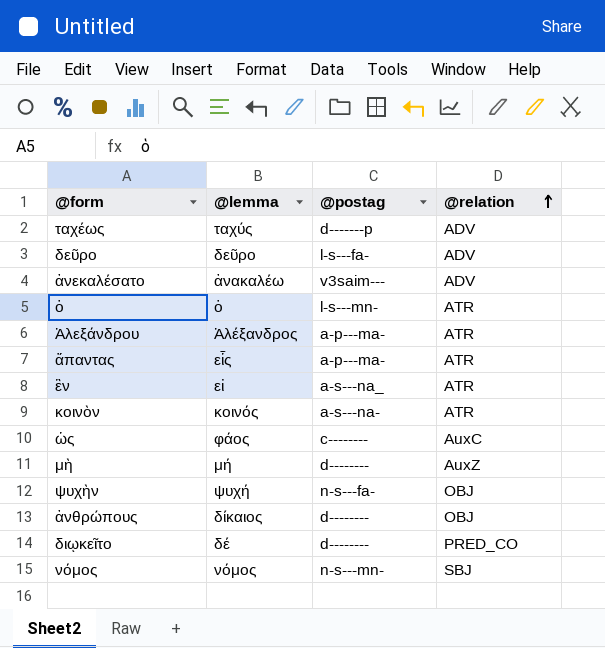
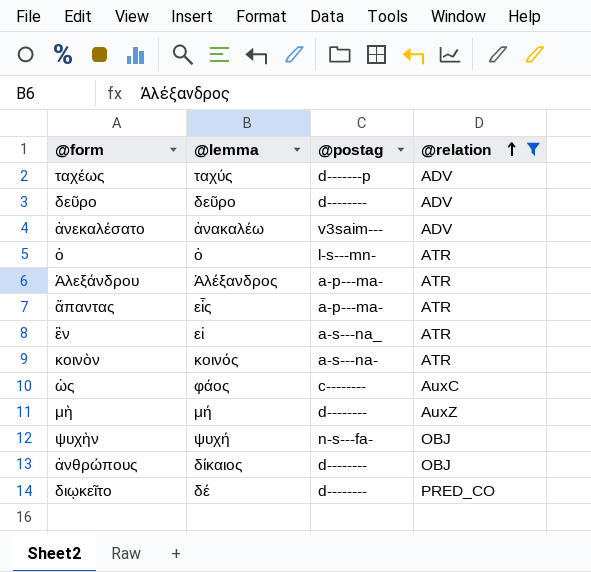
filter: none -> @relation != SBJ
δεῦρο | @postag: l-s---fa- -> d--------

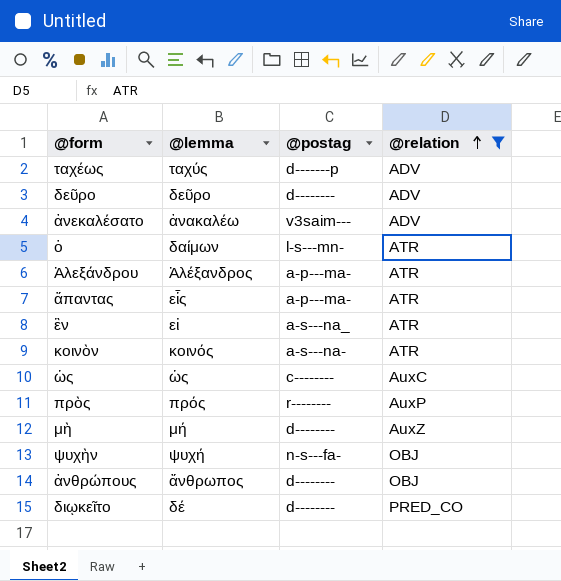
ὁ | @lemma: ὁ -> δαίμων
ὡς | @lemma: φάος -> ὡς
row πρὸς: none -> πρός | r-------- | AuxP
ἀνθρώπους | @lemma: δίκαιος -> ἄνθρωπος

